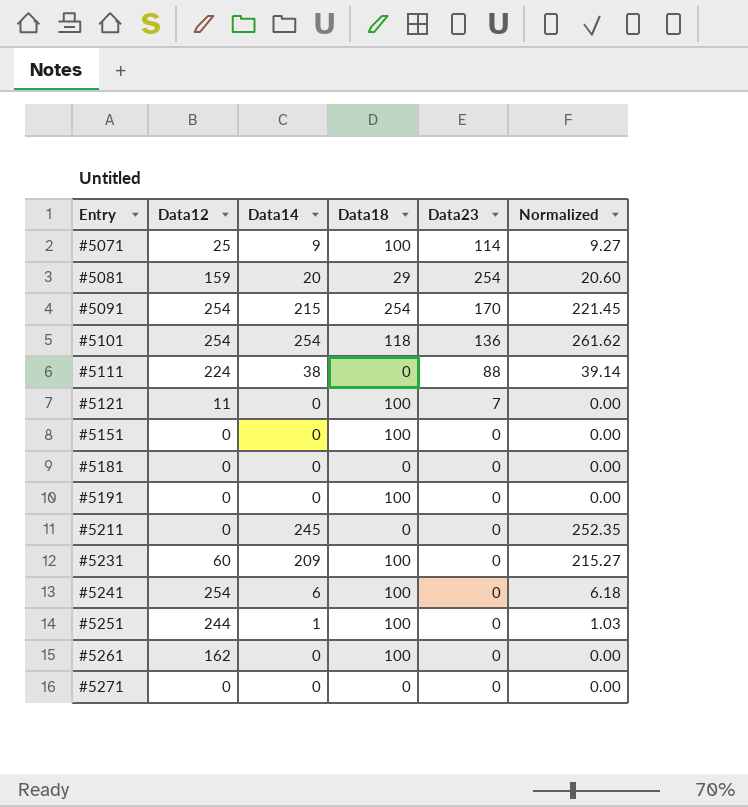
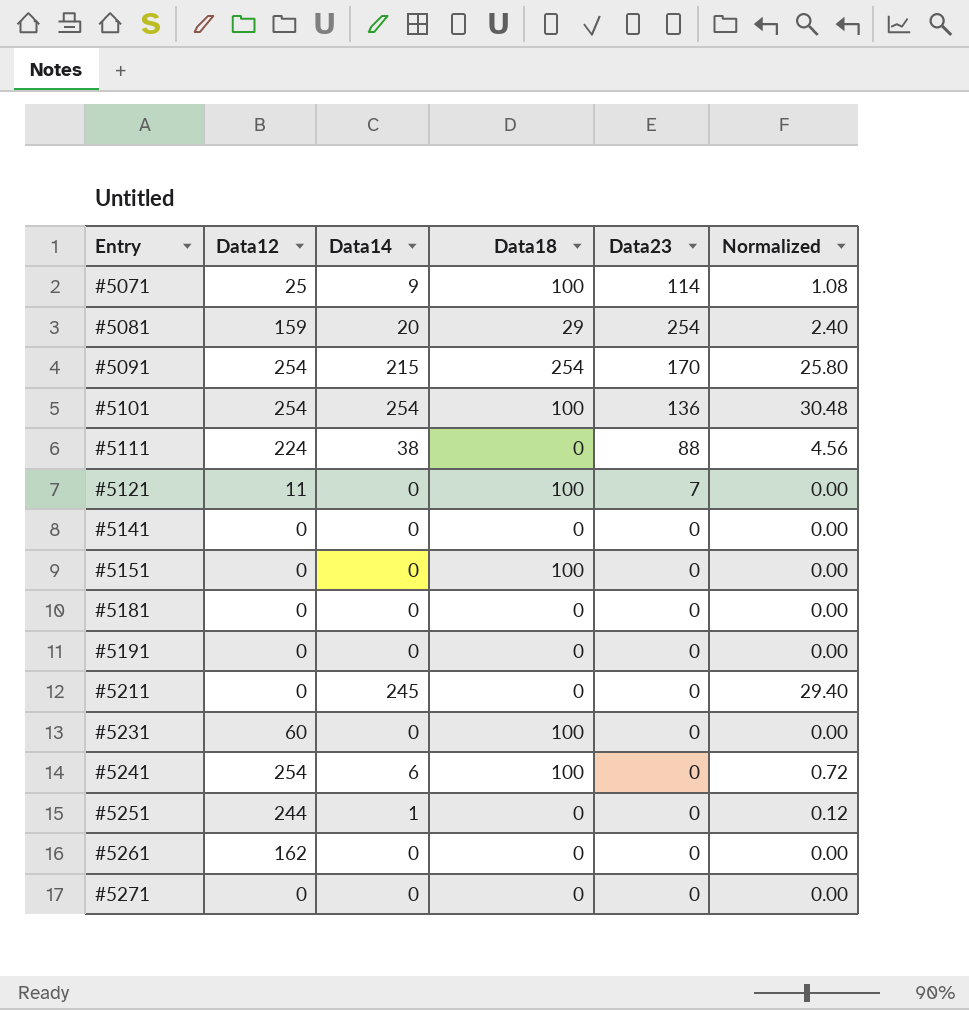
column Normalized | formula: [Data14] * 1.03 -> [Data14] * 0.12
#5101 | Data18: 118 -> 100
row #5141: none -> 0 | 0 | 0 | 0 | 0.00
#5191 | Data18: 100 -> 0
#5231 | Data14: 209 -> 0
#5251 | Data18: 100 -> 0
#5261 | Data18: 100 -> 0

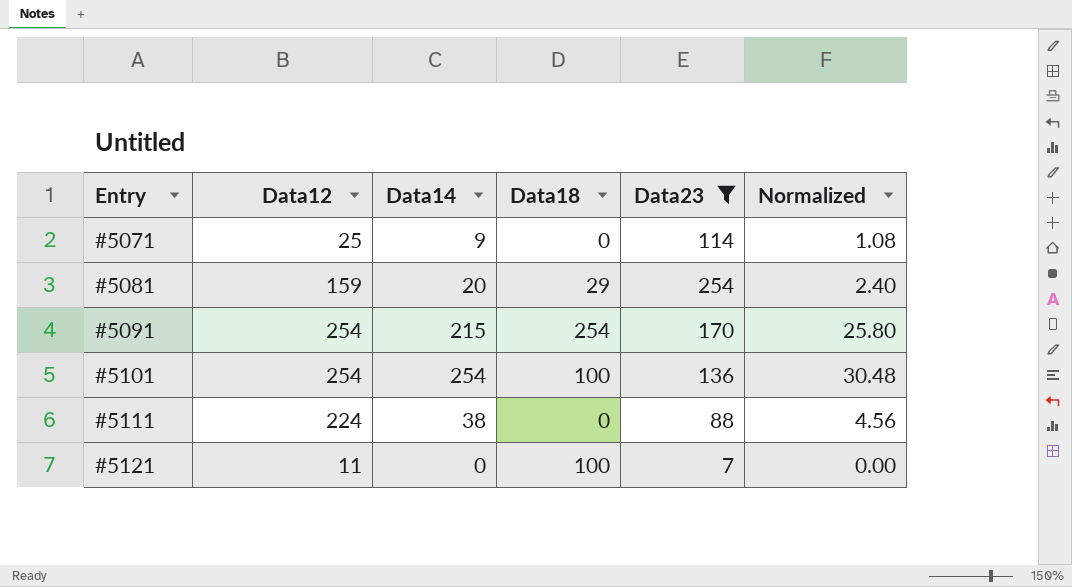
filter: none -> Data23 != 0
#5071 | Data18: 100 -> 0

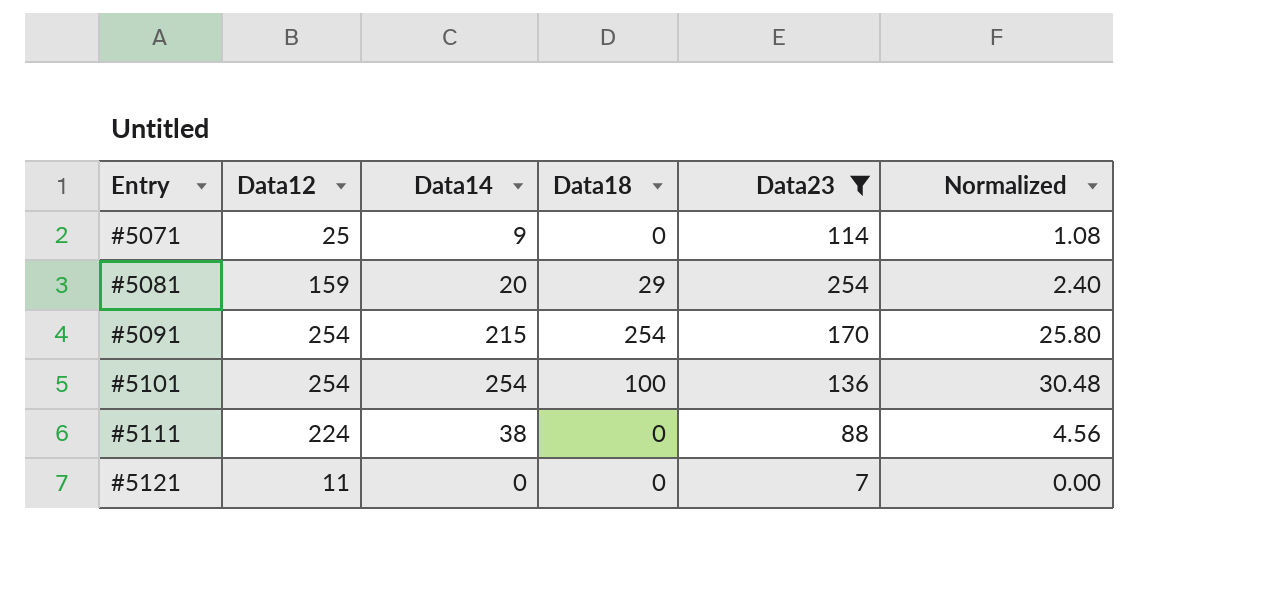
#5121 | Data18: 100 -> 0

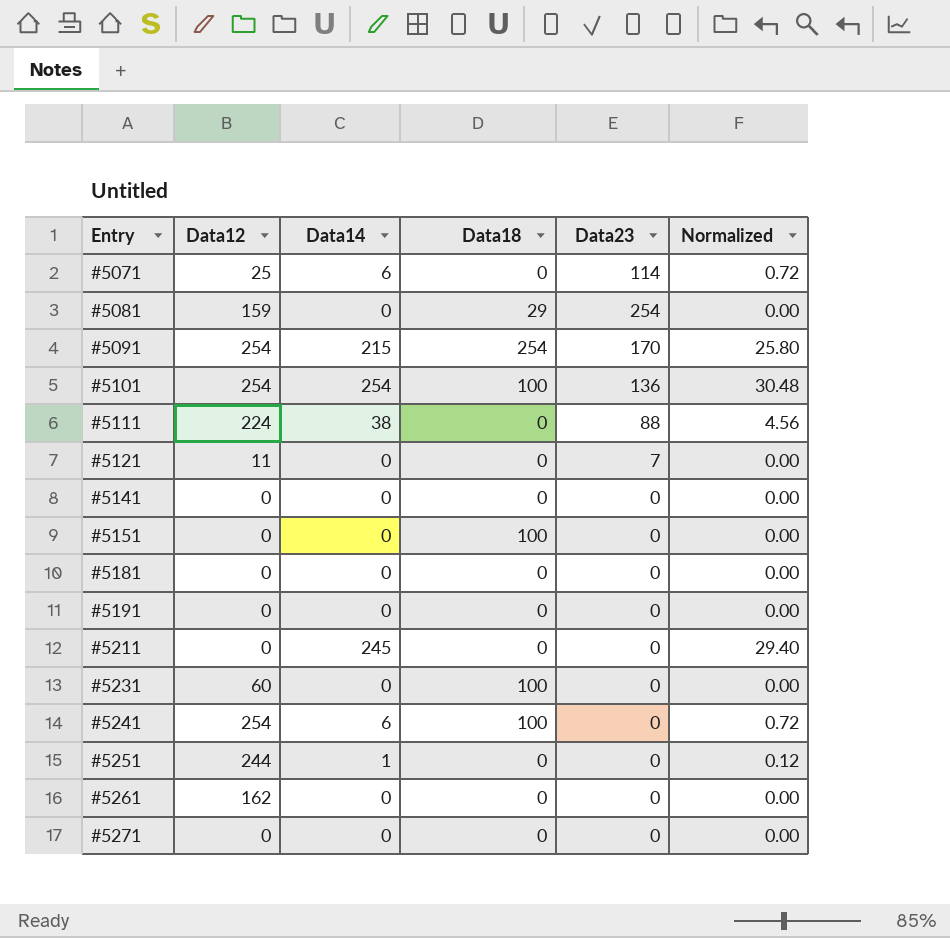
filter: Data23 != 0 -> none
#5071 | Data14: 9 -> 6
#5071 | Normalized: 1.08 -> 0.72
#5081 | Data14: 20 -> 0
#5081 | Normalized: 2.40 -> 0.00

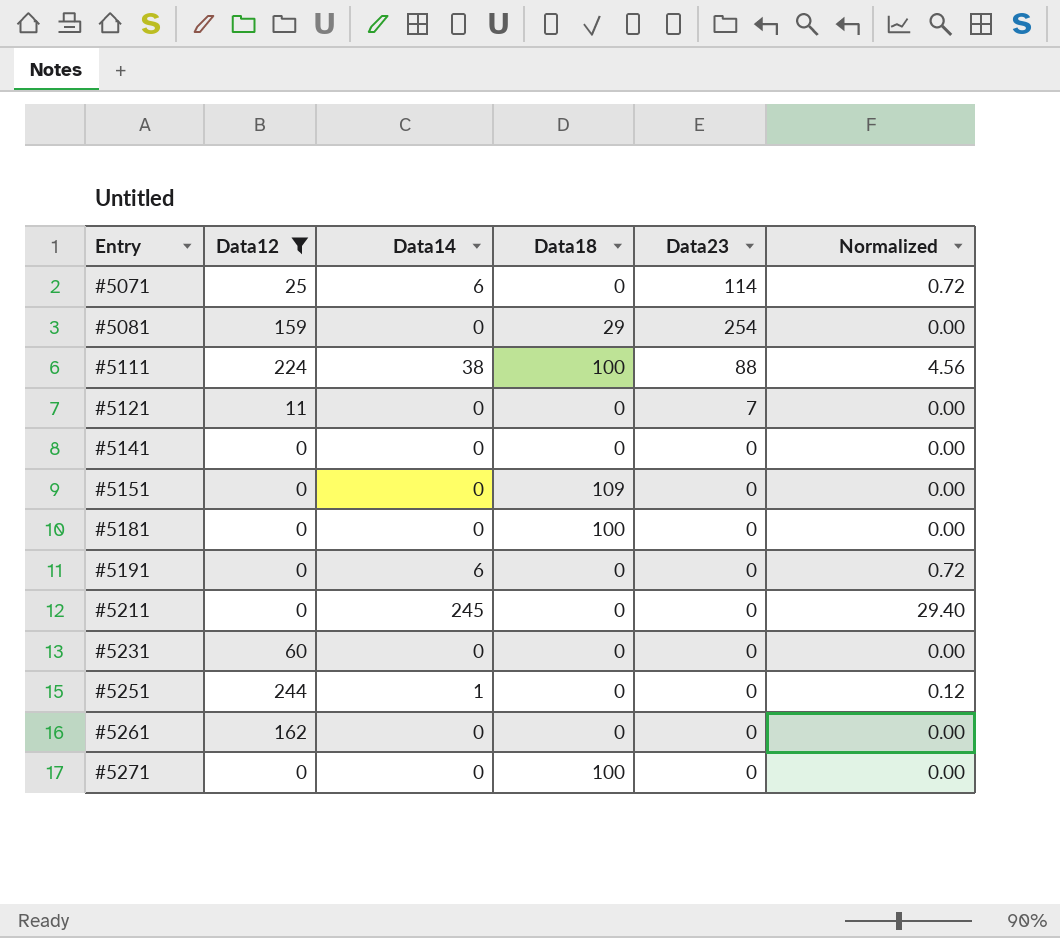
filter: none -> Data12 != 254
#5111 | Data18: 0 -> 100
#5151 | Data18: 100 -> 109
#5181 | Data18: 0 -> 100
#5191 | Data14: 0 -> 6
#5191 | Normalized: 0.00 -> 0.72
#5231 | Data18: 100 -> 0
#5271 | Data18: 0 -> 100

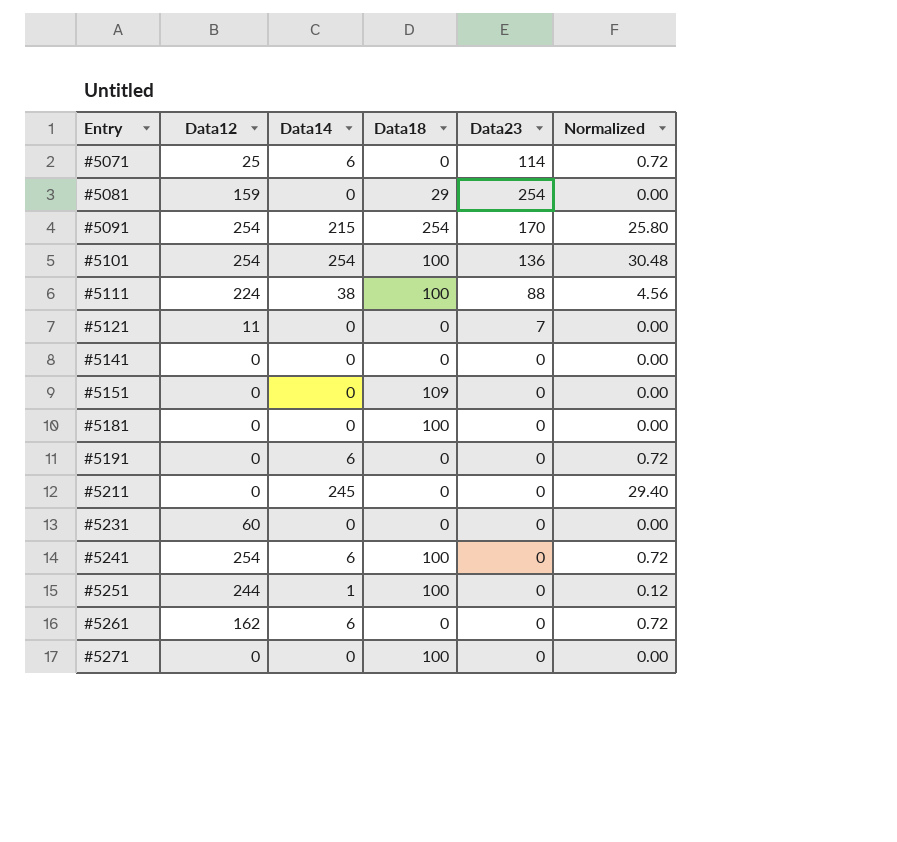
filter: Data12 != 254 -> none
#5251 | Data18: 0 -> 100
#5261 | Data14: 0 -> 6
#5261 | Normalized: 0.00 -> 0.72

